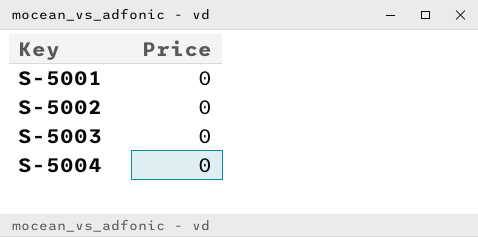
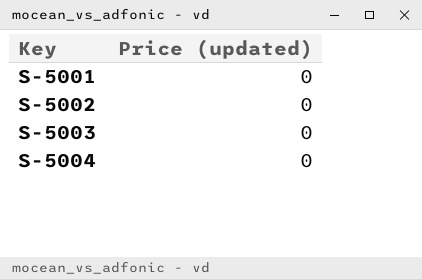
column name: Price -> Price (updated)

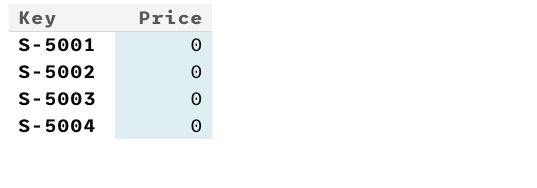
column name: Price (updated) -> Price

